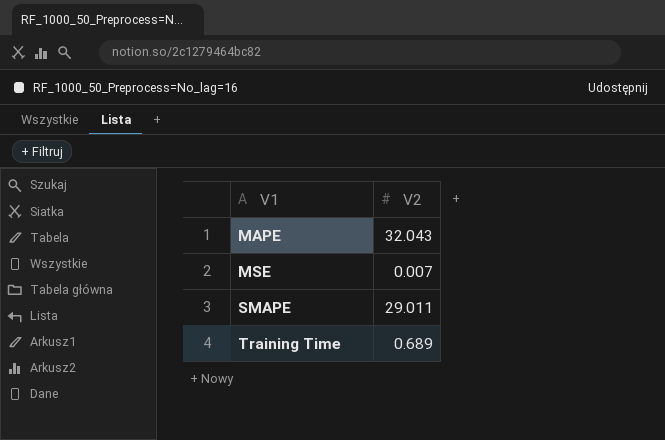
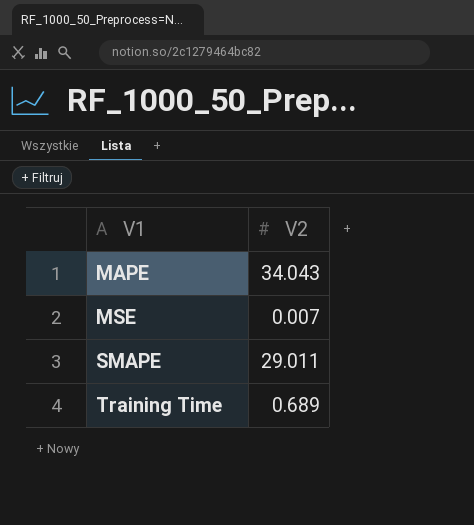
MAPE | V2: 32.043 -> 34.043

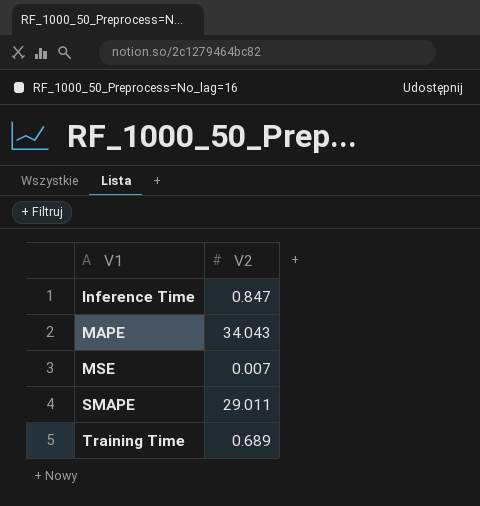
row Inference Time: none -> 0.847

